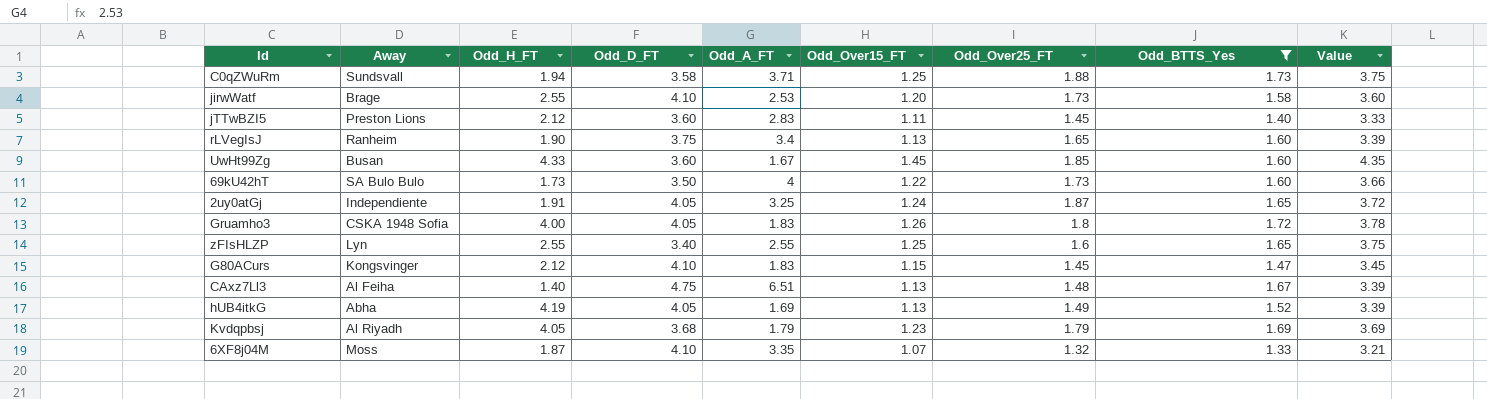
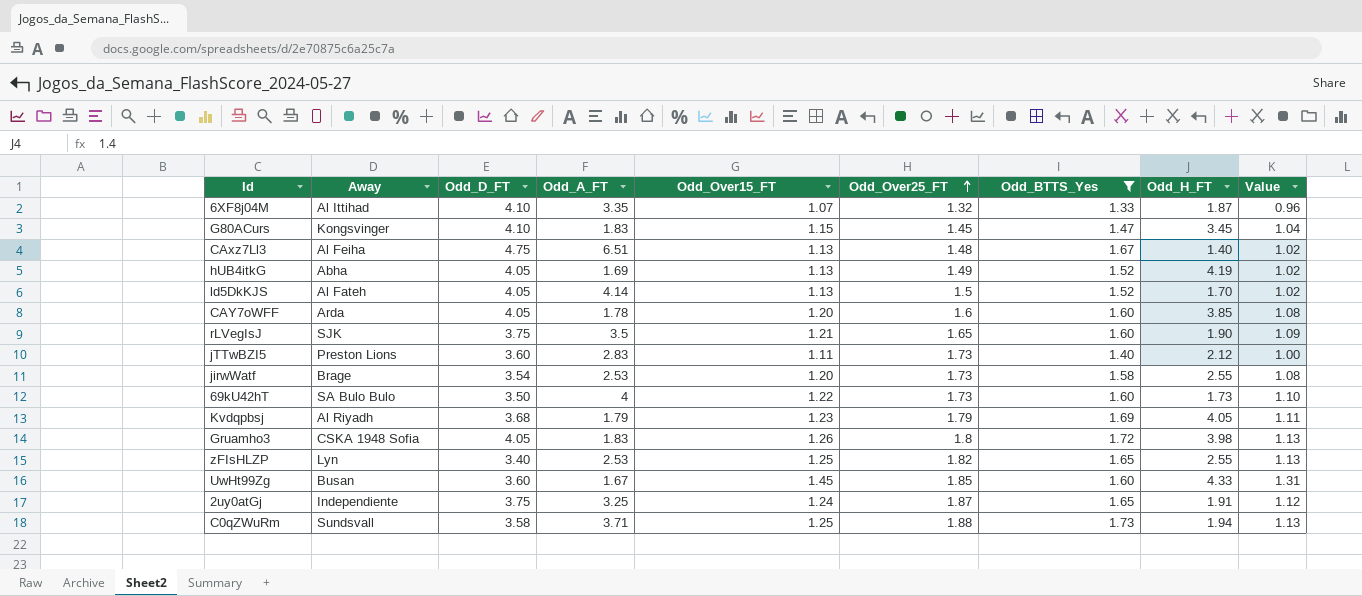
row order: none -> Odd_Over25_FT ascending
column Odd_H_FT | position: 3 -> 8
column Value | formula: [Odd_Over15_FT] * 3 -> [Odd_Over15_FT] * 0.9
6XF8j04M | Away: Moss -> Al Ittihad
G80ACurs | Odd_H_FT: 2.12 -> 3.45
row ld5DkKJS: none -> Al Fateh | 4.05 | 4.14 | 1.13 | 1.5 | 1.52 | 1.70 | 1.02
row CAY7oWFF: none -> Arda | 4.05 | 1.78 | 1.20 | 1.6 | 1.60 | 3.85 | 1.08
rLVegIsJ | Away: Ranheim -> SJK
rLVegIsJ | Odd_A_FT: 3.4 -> 3.5
rLVegIsJ | Odd_Over15_FT: 1.13 -> 1.21
jTTwBZI5 | Odd_Over25_FT: 1.45 -> 1.73
jirwWatf | Odd_D_FT: 4.10 -> 3.54
Gruamho3 | Odd_H_FT: 4.00 -> 3.98
zFIsHLZP | Odd_A_FT: 2.55 -> 2.53
zFIsHLZP | Odd_Over25_FT: 1.6 -> 1.82
2uy0atGj | Odd_D_FT: 4.05 -> 3.75

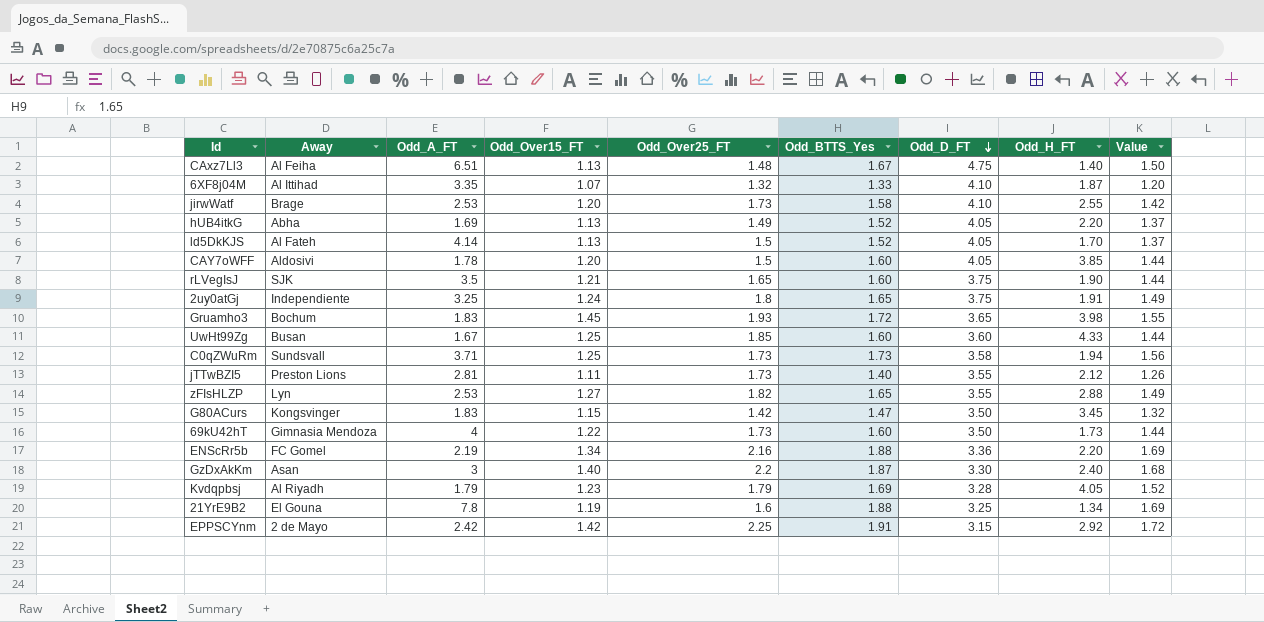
filter: Odd_BTTS_Yes <= 1.73 -> none
row order: Odd_Over25_FT ascending -> Odd_D_FT descending
column Odd_D_FT | position: 3 -> 7
column Value | formula: [Odd_Over15_FT] * 0.9 -> [Odd_BTTS_Yes] * 0.9
jirwWatf | Odd_D_FT: 3.54 -> 4.10
hUB4itkG | Odd_H_FT: 4.19 -> 2.20
CAY7oWFF | Away: Arda -> Aldosivi
CAY7oWFF | Odd_Over25_FT: 1.6 -> 1.5
2uy0atGj | Odd_Over25_FT: 1.87 -> 1.8
Gruamho3 | Away: CSKA 1948 Sofia -> Bochum
Gruamho3 | Odd_Over15_FT: 1.26 -> 1.45
Gruamho3 | Odd_Over25_FT: 1.8 -> 1.93
Gruamho3 | Odd_D_FT: 4.05 -> 3.65
UwHt99Zg | Odd_Over15_FT: 1.45 -> 1.25
C0qZWuRm | Odd_Over25_FT: 1.88 -> 1.73
jTTwBZI5 | Odd_A_FT: 2.83 -> 2.81
jTTwBZI5 | Odd_D_FT: 3.60 -> 3.55
zFIsHLZP | Odd_Over15_FT: 1.25 -> 1.27
zFIsHLZP | Odd_D_FT: 3.40 -> 3.55
zFIsHLZP | Odd_H_FT: 2.55 -> 2.88
G80ACurs | Odd_Over25_FT: 1.45 -> 1.42
G80ACurs | Odd_D_FT: 4.10 -> 3.50
69kU42hT | Away: SA Bulo Bulo -> Gimnasia Mendoza
Kvdqpbsj | Odd_D_FT: 3.68 -> 3.28

